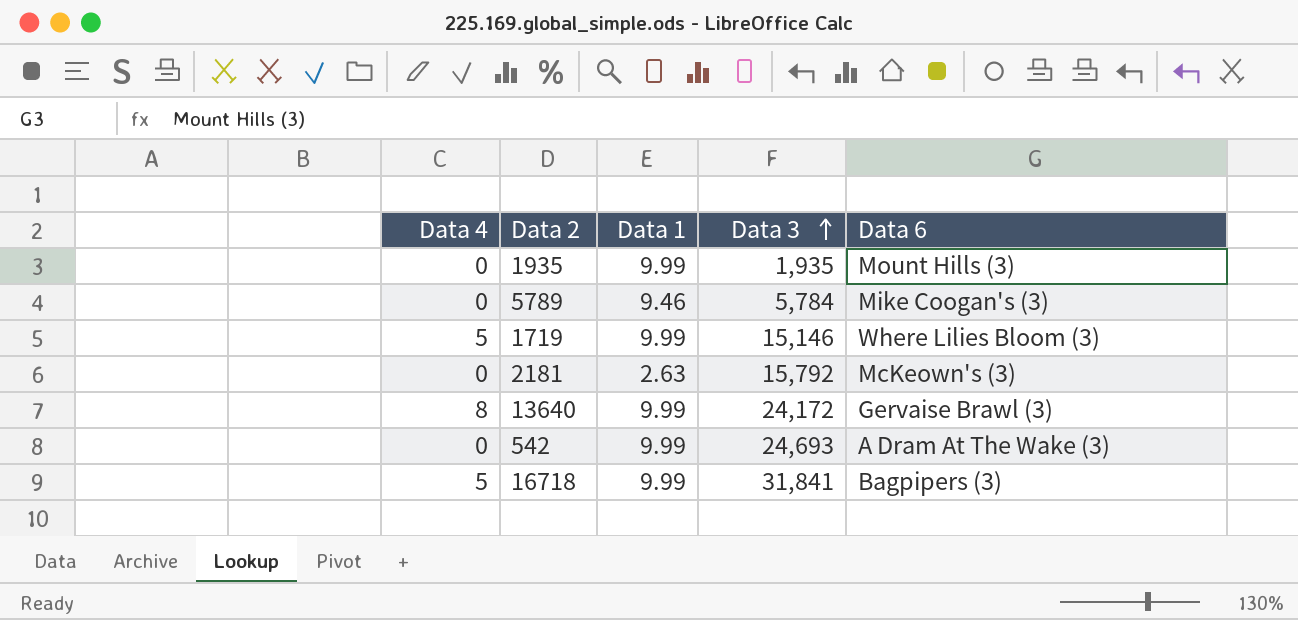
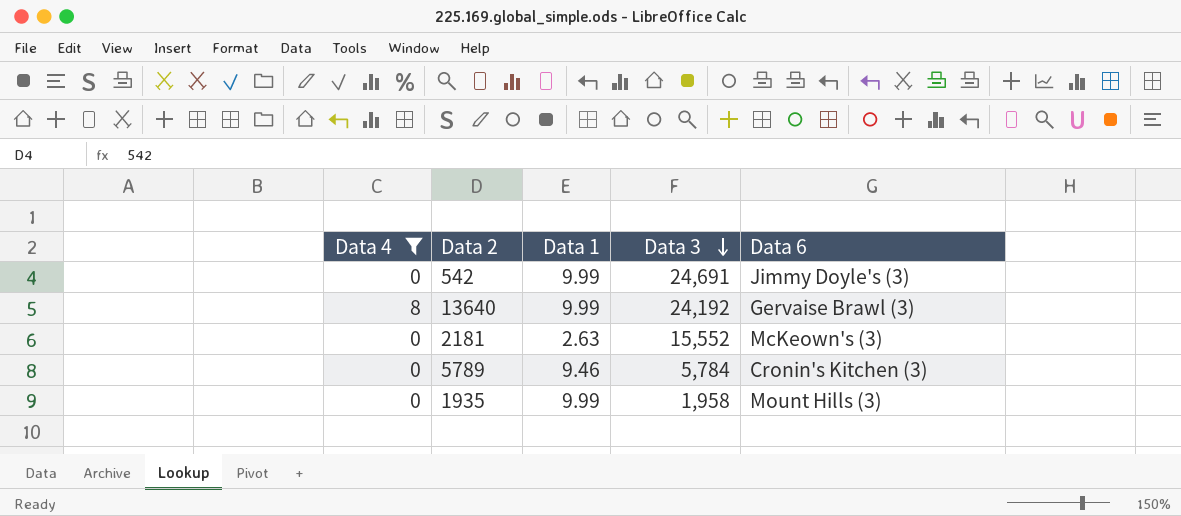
filter: none -> Data 4 != 5
row order: Data 3 ascending -> Data 3 descending
542 | Data 3: 24,693 -> 24,691
542 | Data 6: A Dram At The Wake (3) -> Jimmy Doyle's (3)
13640 | Data 3: 24,172 -> 24,192
2181 | Data 3: 15,792 -> 15,552
5789 | Data 6: Mike Coogan's (3) -> Cronin's Kitchen (3)
1935 | Data 3: 1,935 -> 1,958

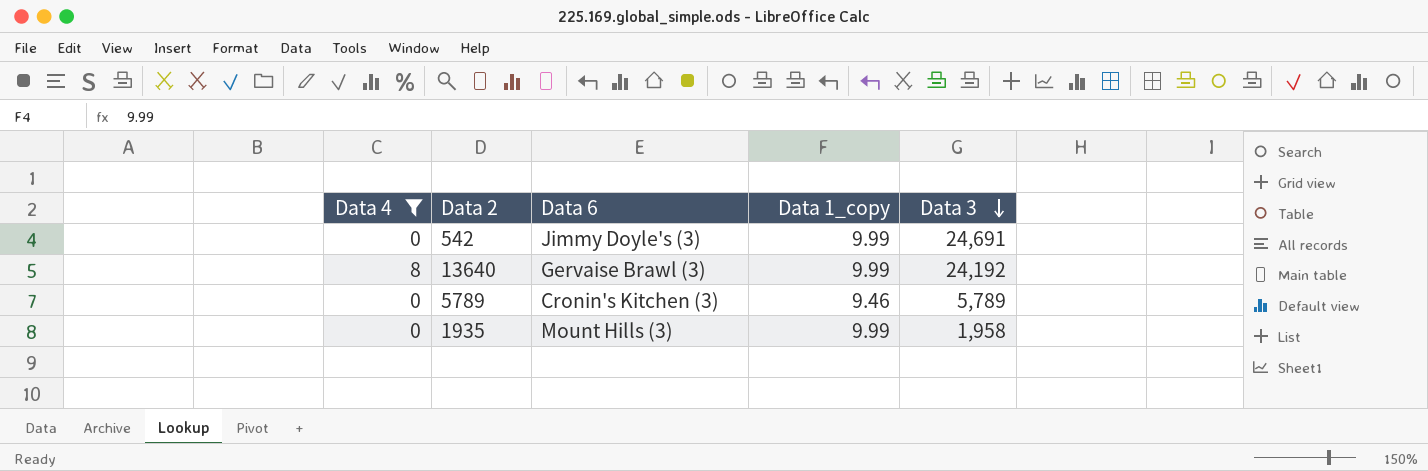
column Data 6 | position: 5 -> 3
column name: Data 1 -> Data 1_copy
row 2181: 0 | 2.63 | 15,552 | McKeown's (3) -> none
5789 | Data 3: 5,784 -> 5,789

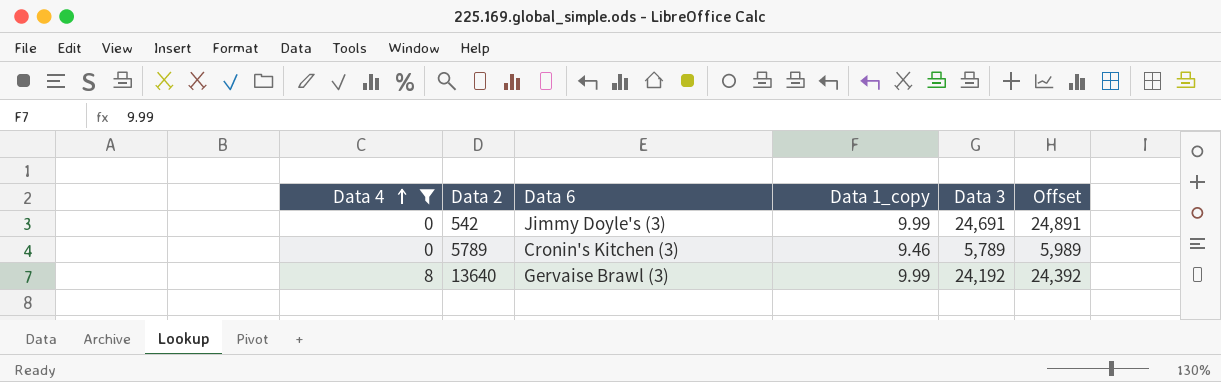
row order: Data 3 descending -> Data 4 ascending
column Offset | formula: none -> [Data 3] + 200
row 1935: 0 | Mount Hills (3) | 9.99 | 1,958 -> none

